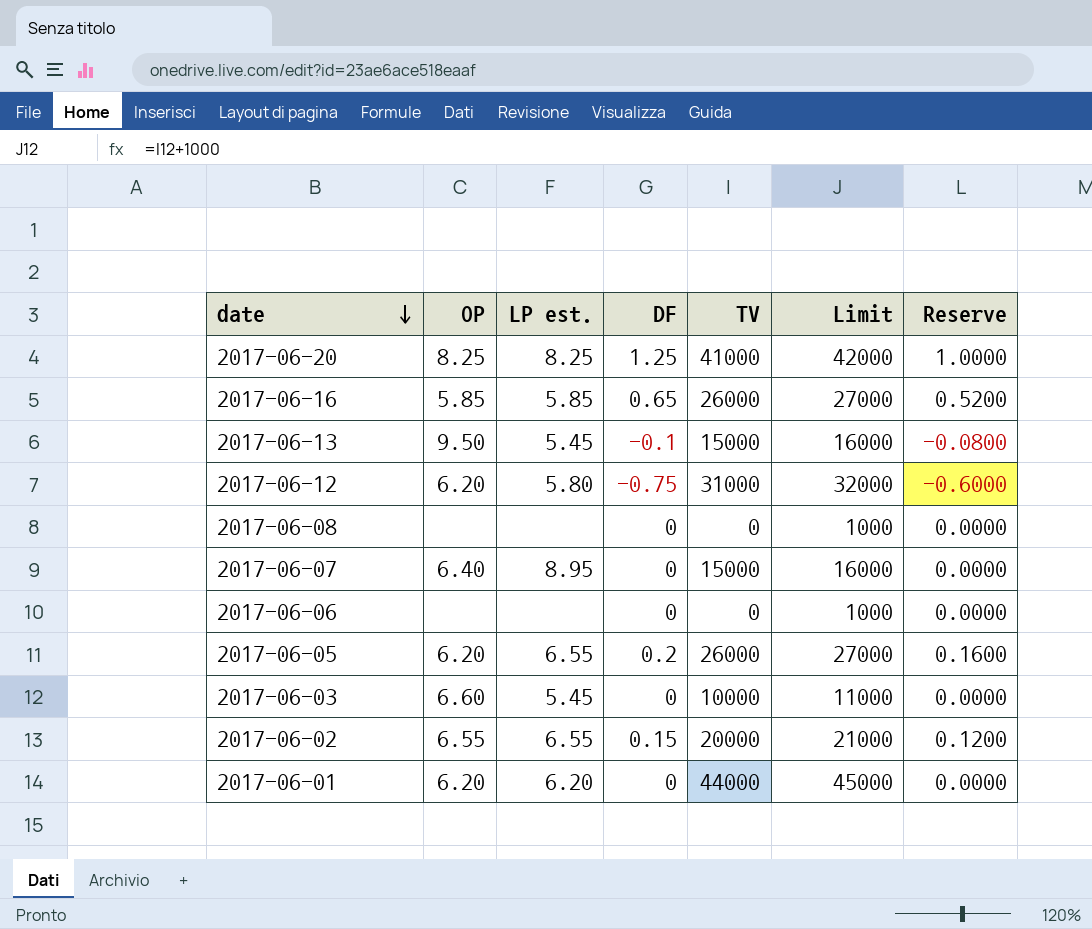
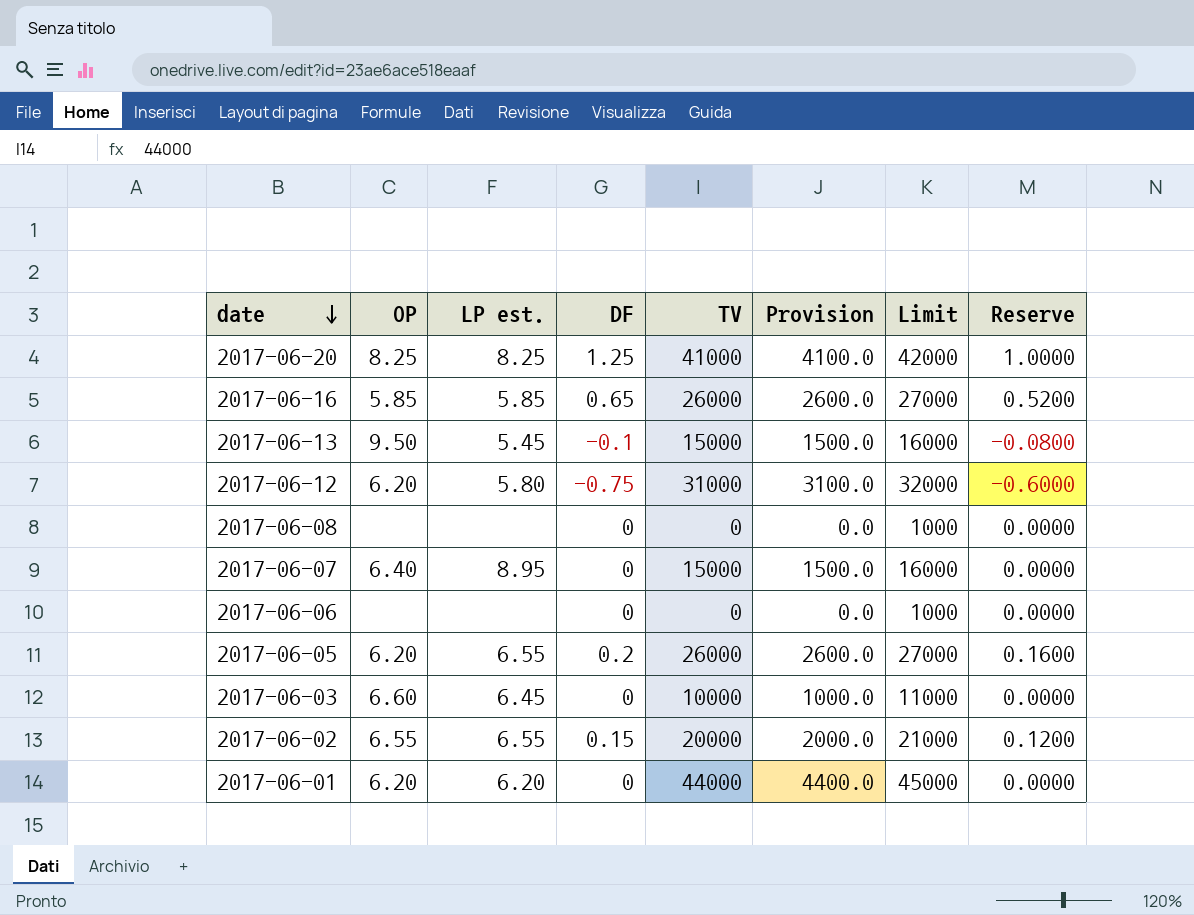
column Provision | formula: none -> [TV] * 0.1
2017-06-03 | LP est.: 5.45 -> 6.45

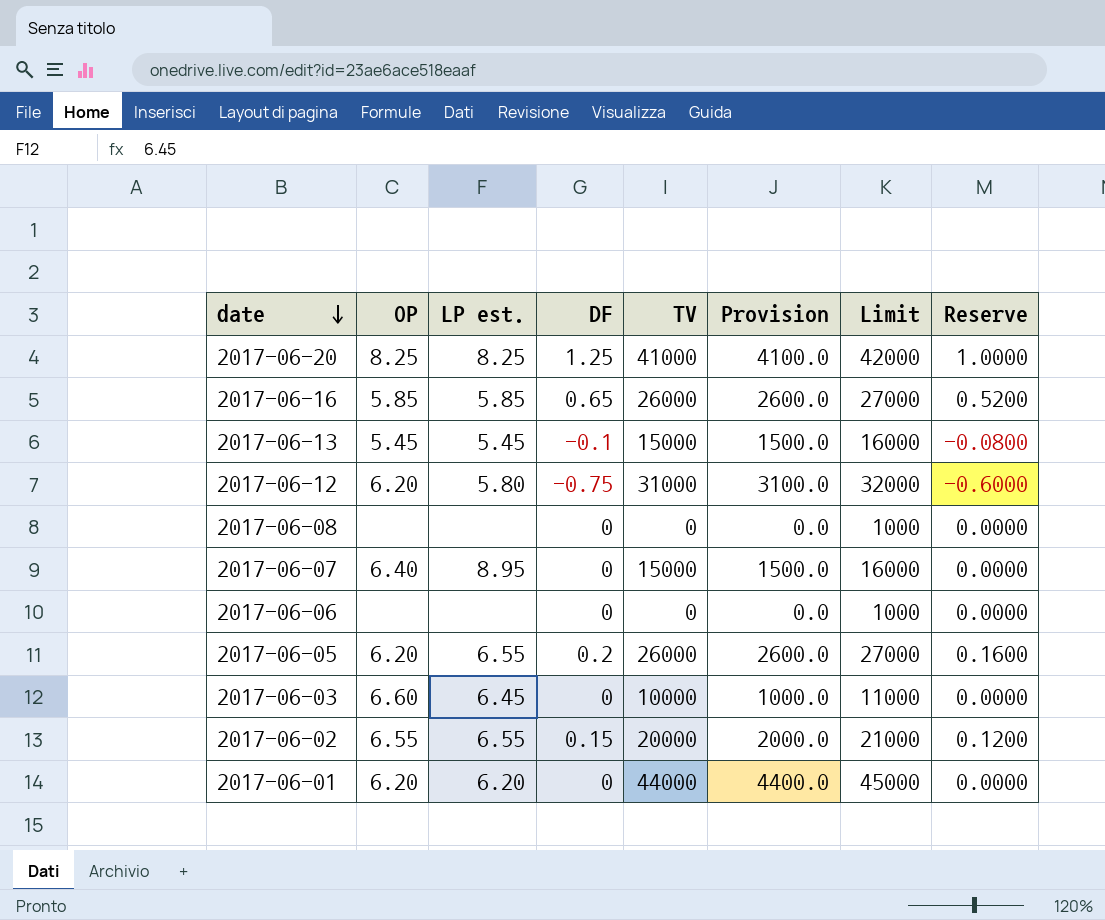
2017-06-13 | OP: 9.50 -> 5.45

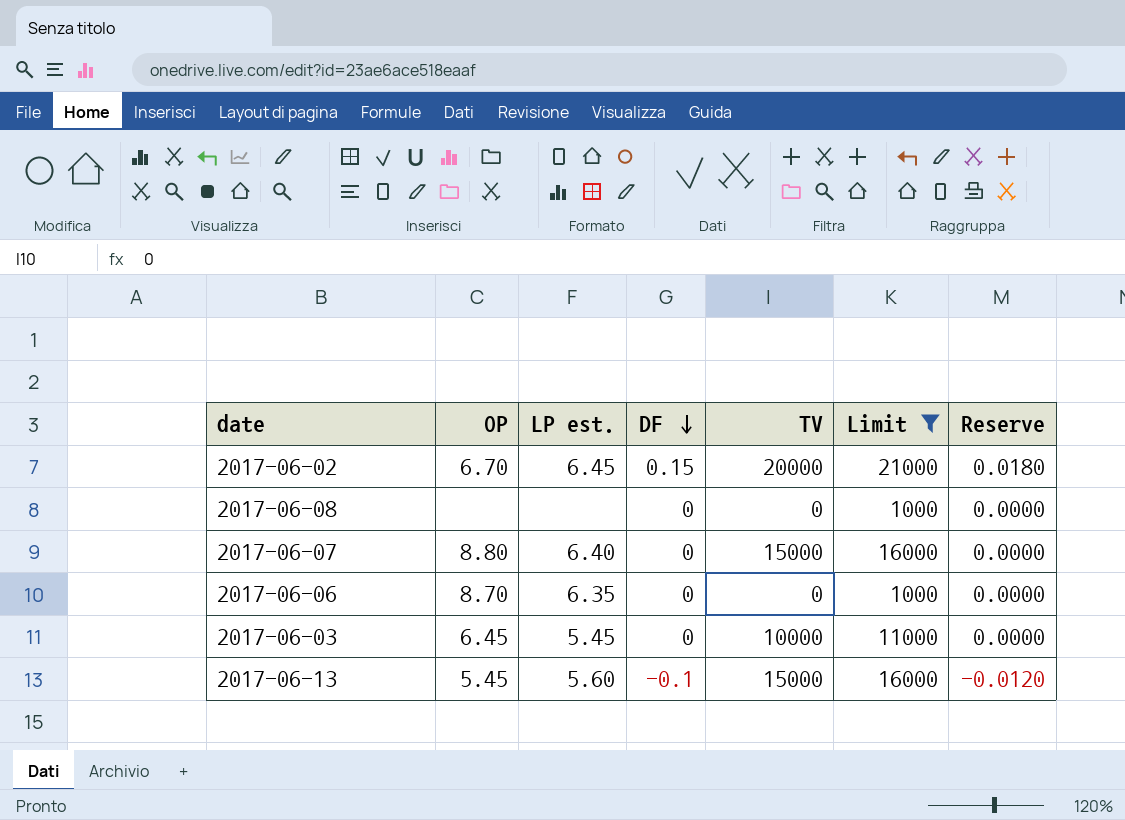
filter: none -> Limit <= 21000
row order: date descending -> DF descending
column Provision | formula: [TV] * 0.1 -> none
column Reserve | formula: [DF] * 0.8 -> [DF] * 0.12
2017-06-02 | OP: 6.55 -> 6.70
2017-06-02 | LP est.: 6.55 -> 6.45
2017-06-07 | OP: 6.40 -> 8.80
2017-06-07 | LP est.: 8.95 -> 6.40
2017-06-06 | OP: none -> 8.70
2017-06-06 | LP est.: none -> 6.35
2017-06-03 | OP: 6.60 -> 6.45
2017-06-03 | LP est.: 6.45 -> 5.45
2017-06-13 | LP est.: 5.45 -> 5.60

